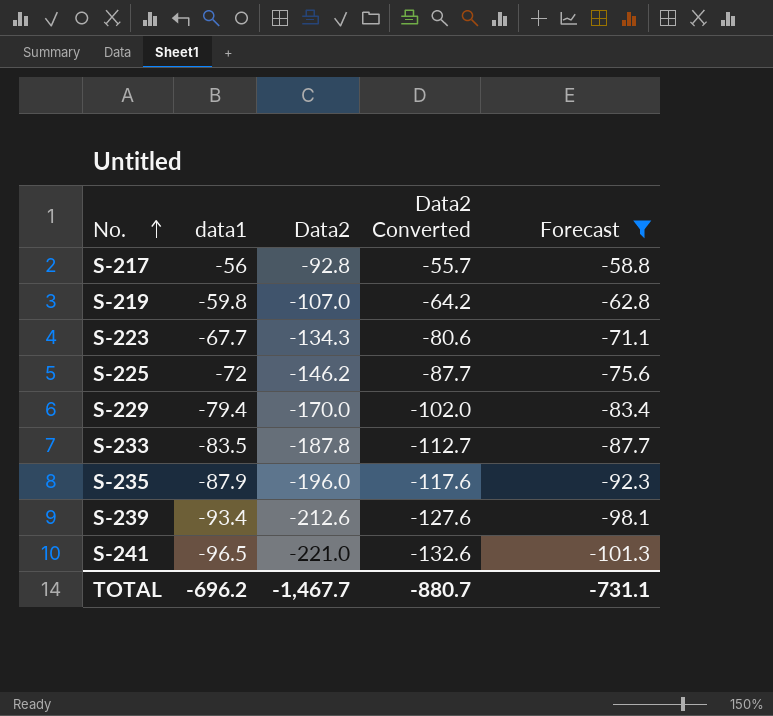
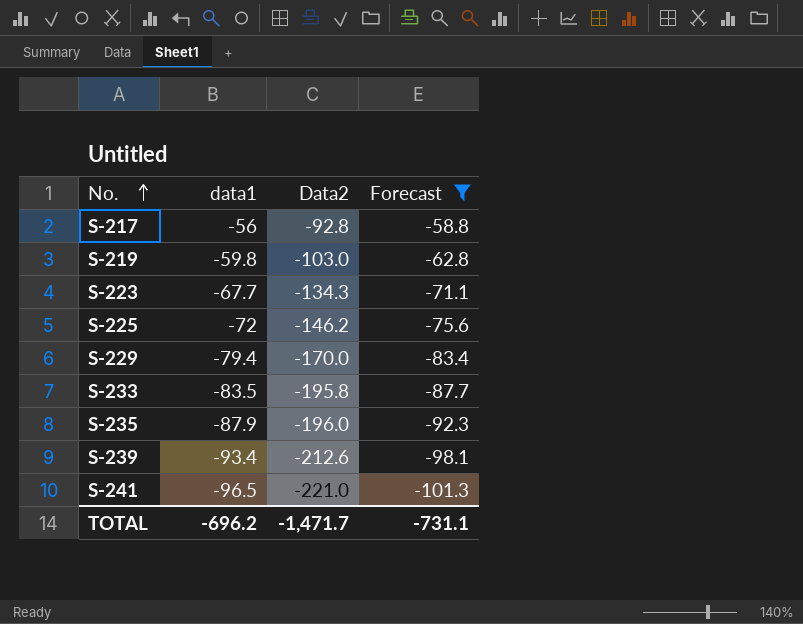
column Data2 Converted | formula: [Data2] * 0.6 -> none
S-219 | Data2: -107.0 -> -103.0
S-233 | Data2: -187.8 -> -195.8
TOTAL | Data2: -1,467.7 -> -1,471.7

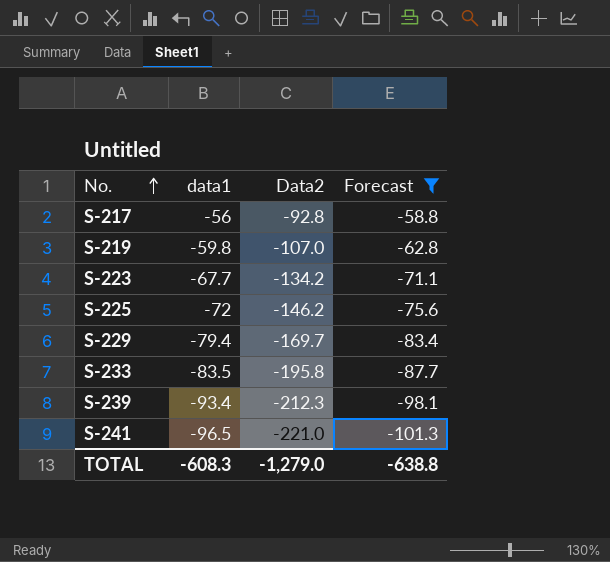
row S-235: -87.9 | -196.0 | -92.3 -> none
S-219 | Data2: -103.0 -> -107.0
S-223 | Data2: -134.3 -> -134.2
S-229 | Data2: -170.0 -> -169.7
S-239 | Data2: -212.6 -> -212.3
TOTAL | data1: -696.2 -> -608.3
TOTAL | Data2: -1,471.7 -> -1,279.0
TOTAL | Forecast: -731.1 -> -638.8

